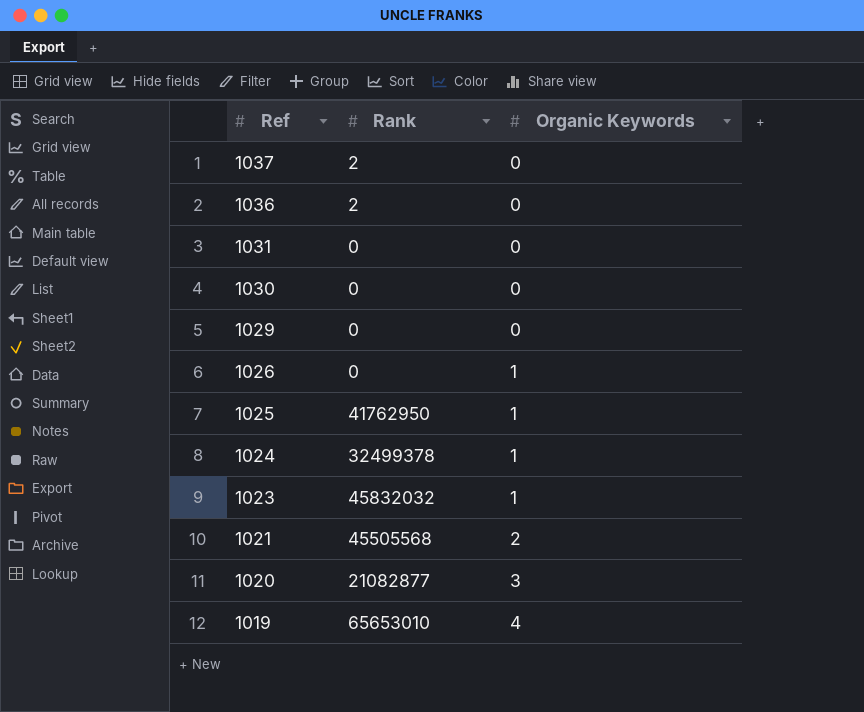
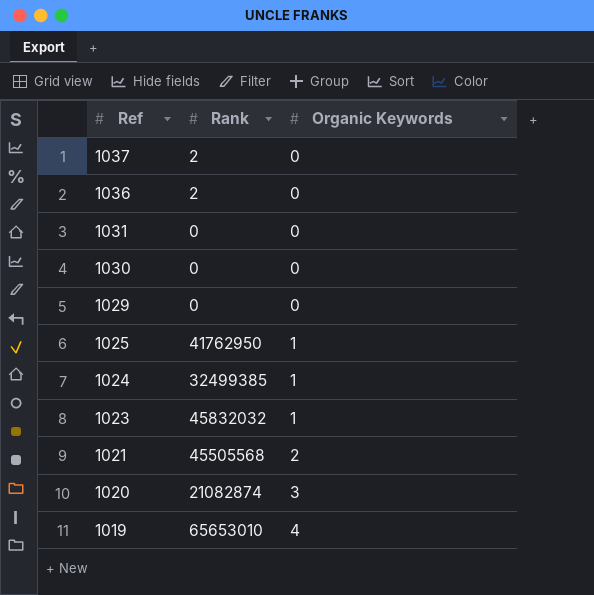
row 1026: 0 | 1 -> none
1024 | Rank: 32499378 -> 32499385
1020 | Rank: 21082877 -> 21082874

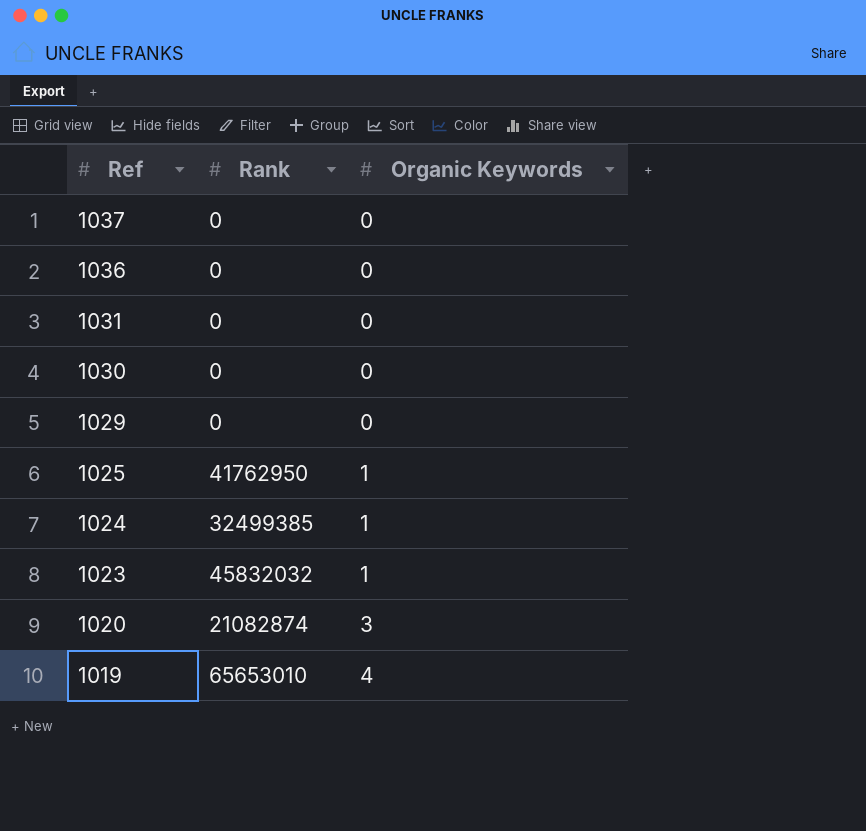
row 1021: 45505568 | 2 -> none
1037 | Rank: 2 -> 0
1036 | Rank: 2 -> 0

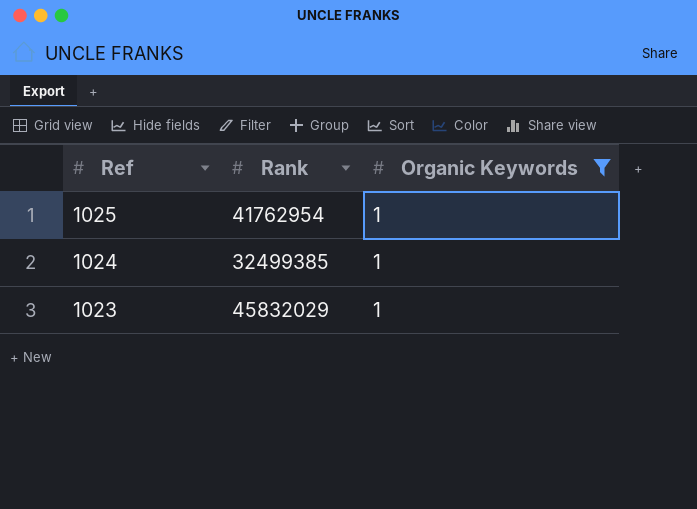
filter: none -> Organic Keywords = 1
1025 | Rank: 41762950 -> 41762954
1023 | Rank: 45832032 -> 45832029

